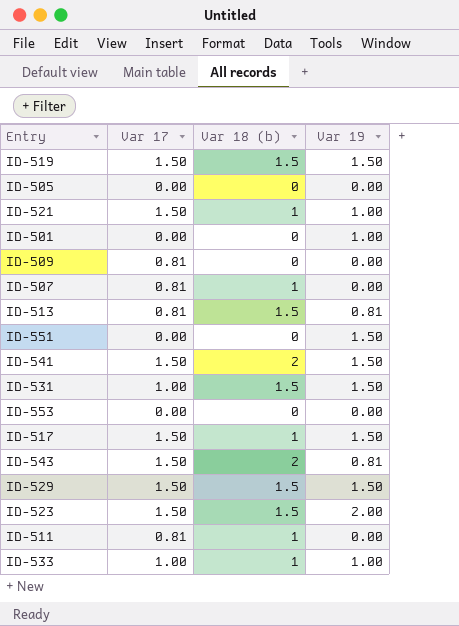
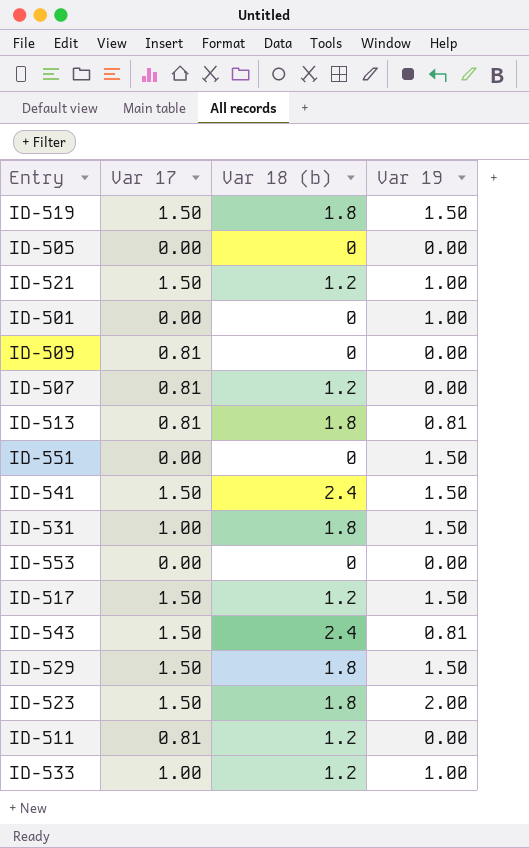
ID-519 | Var 18 (b): 1.5 -> 1.8
ID-521 | Var 18 (b): 1 -> 1.2
ID-507 | Var 18 (b): 1 -> 1.2
ID-513 | Var 18 (b): 1.5 -> 1.8
ID-541 | Var 18 (b): 2 -> 2.4
ID-531 | Var 18 (b): 1.5 -> 1.8
ID-517 | Var 18 (b): 1 -> 1.2
ID-543 | Var 18 (b): 2 -> 2.4
ID-529 | Var 18 (b): 1.5 -> 1.8
ID-523 | Var 18 (b): 1.5 -> 1.8
ID-511 | Var 18 (b): 1 -> 1.2
ID-533 | Var 18 (b): 1 -> 1.2

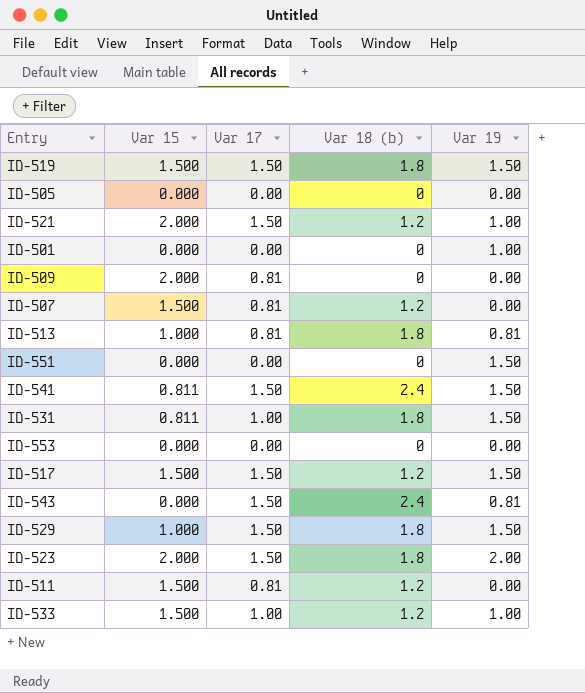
column Var 15 | position: none -> 2

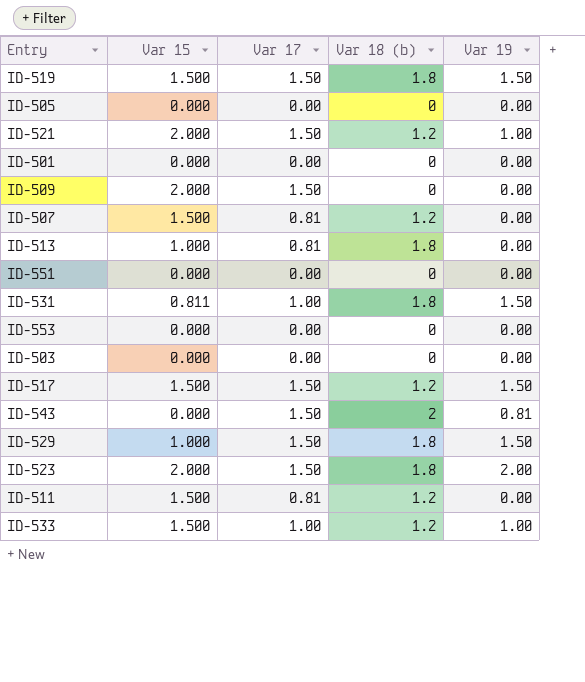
row ID-541: 0.811 | 1.50 | 2.4 | 1.50 -> none
ID-501 | Var 19: 1.00 -> 0.00
ID-509 | Var 17: 0.81 -> 1.50
ID-513 | Var 19: 0.81 -> 0.00
ID-551 | Var 19: 1.50 -> 0.00
row ID-503: none -> 0.000 | 0.00 | 0 | 0.00
ID-543 | Var 18 (b): 2.4 -> 2

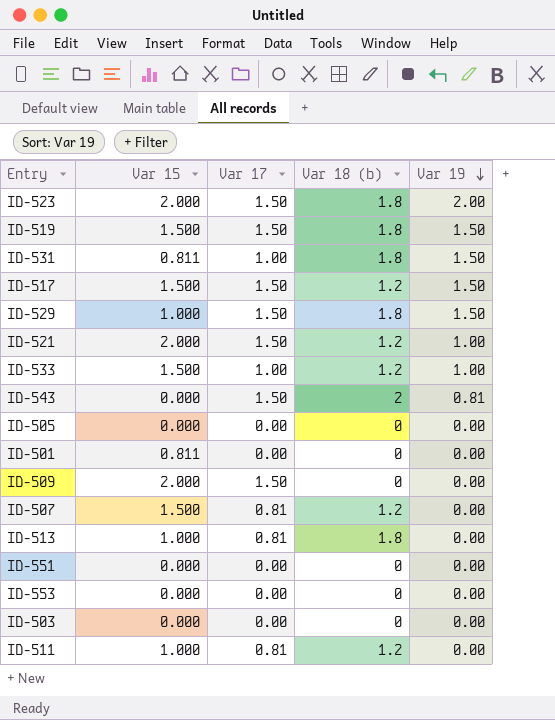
row order: none -> Var 19 descending
ID-501 | Var 15: 0.000 -> 0.811
ID-511 | Var 15: 1.500 -> 1.000

